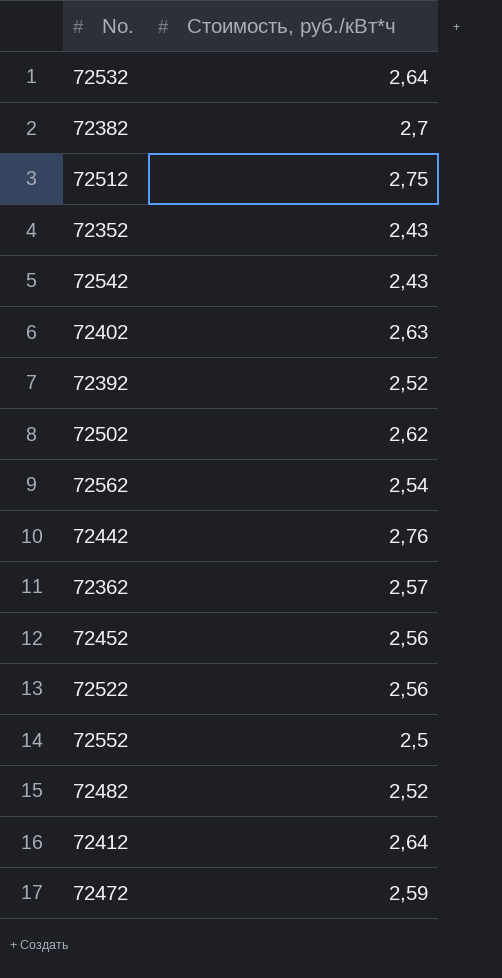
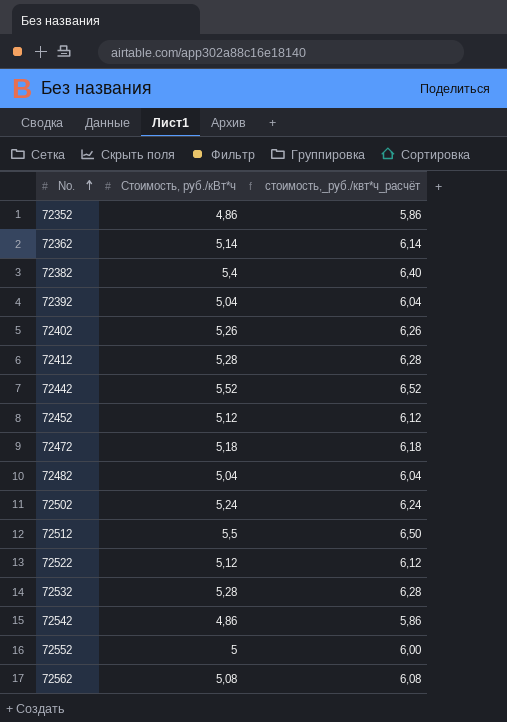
row order: none -> No. ascending
column стоимость,_руб./квт*ч_расчёт | formula: none -> [Стоимость, руб./кВт*ч] + 1
72352 | Стоимость, руб./кВт*ч: 2,43 -> 4,86
72362 | Стоимость, руб./кВт*ч: 2,57 -> 5,14
72382 | Стоимость, руб./кВт*ч: 2,7 -> 5,4
72392 | Стоимость, руб./кВт*ч: 2,52 -> 5,04
72402 | Стоимость, руб./кВт*ч: 2,63 -> 5,26
72412 | Стоимость, руб./кВт*ч: 2,64 -> 5,28
72442 | Стоимость, руб./кВт*ч: 2,76 -> 5,52
72452 | Стоимость, руб./кВт*ч: 2,56 -> 5,12
72472 | Стоимость, руб./кВт*ч: 2,59 -> 5,18
72482 | Стоимость, руб./кВт*ч: 2,52 -> 5,04
72502 | Стоимость, руб./кВт*ч: 2,62 -> 5,24
72512 | Стоимость, руб./кВт*ч: 2,75 -> 5,5
72522 | Стоимость, руб./кВт*ч: 2,56 -> 5,12
72532 | Стоимость, руб./кВт*ч: 2,64 -> 5,28
72542 | Стоимость, руб./кВт*ч: 2,43 -> 4,86
72552 | Стоимость, руб./кВт*ч: 2,5 -> 5
72562 | Стоимость, руб./кВт*ч: 2,54 -> 5,08

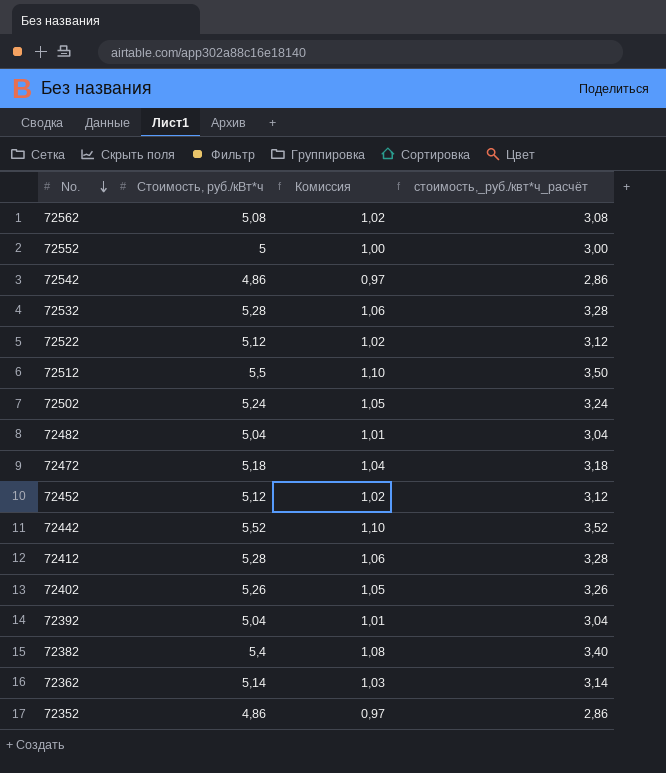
row order: No. ascending -> No. descending
column Комиссия | formula: none -> [Стоимость, руб./кВт*ч] * 0,2
column стоимость,_руб./квт*ч_расчёт | formula: [Стоимость, руб./кВт*ч] + 1 -> [Стоимость, руб./кВт*ч] - 2

